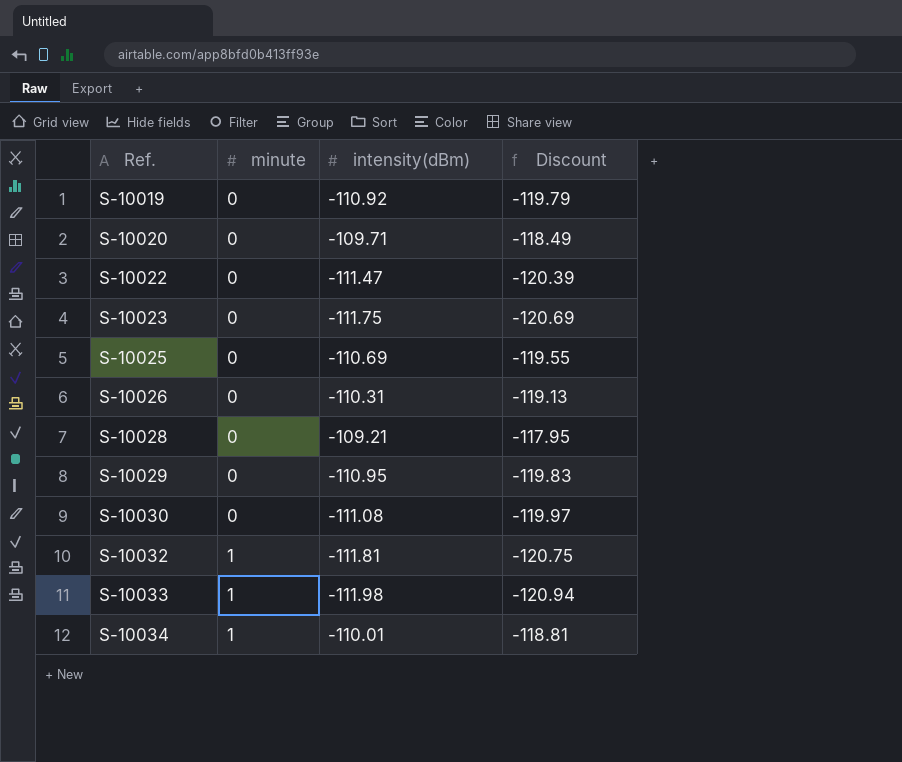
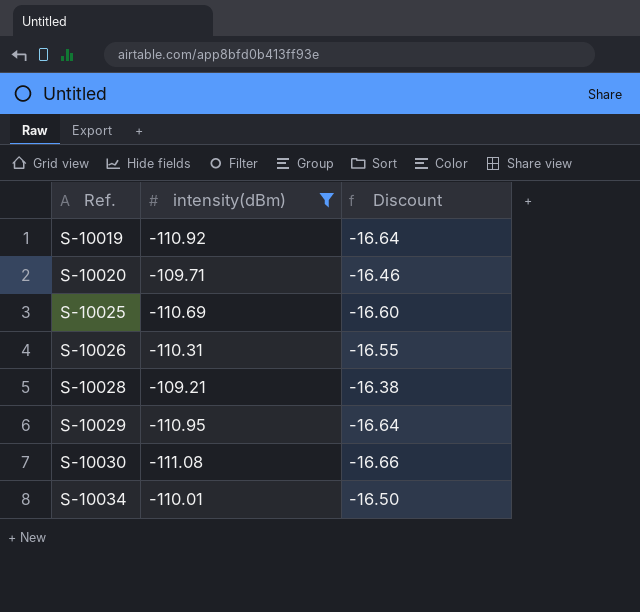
filter: none -> intensity(dBm) >= -111.08
column minute | position: 2 -> none
column Discount | formula: [intensity(dBm)] * 1.08 -> [intensity(dBm)] * 0.15

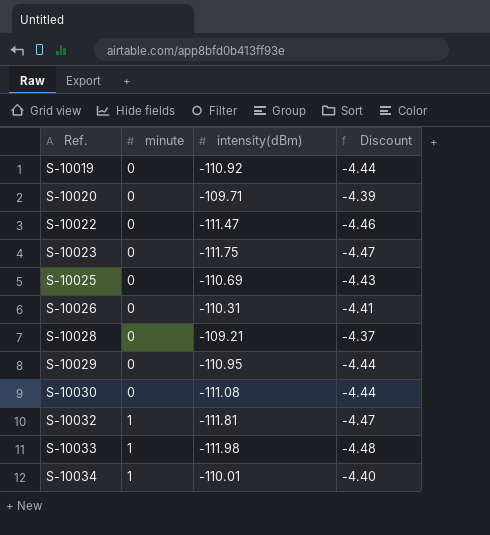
filter: intensity(dBm) >= -111.08 -> none
column minute | position: none -> 2
column Discount | formula: [intensity(dBm)] * 0.15 -> [intensity(dBm)] * 0.04

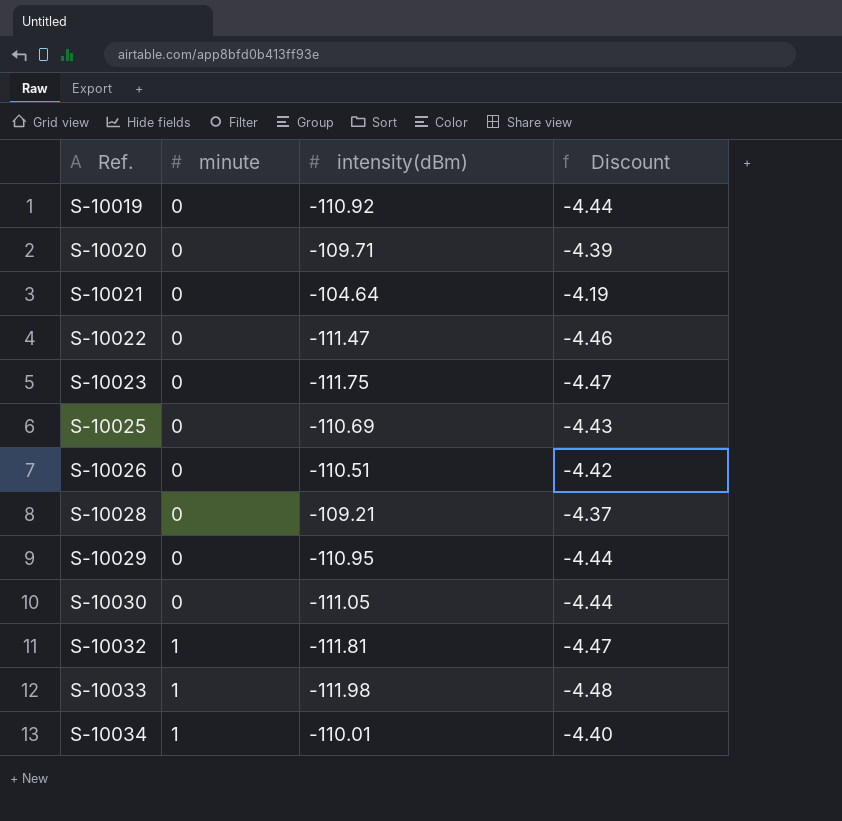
row S-10021: none -> 0 | -104.64 | -4.19
S-10026 | intensity(dBm): -110.31 -> -110.51
S-10026 | Discount: -4.41 -> -4.42
S-10030 | intensity(dBm): -111.08 -> -111.05

